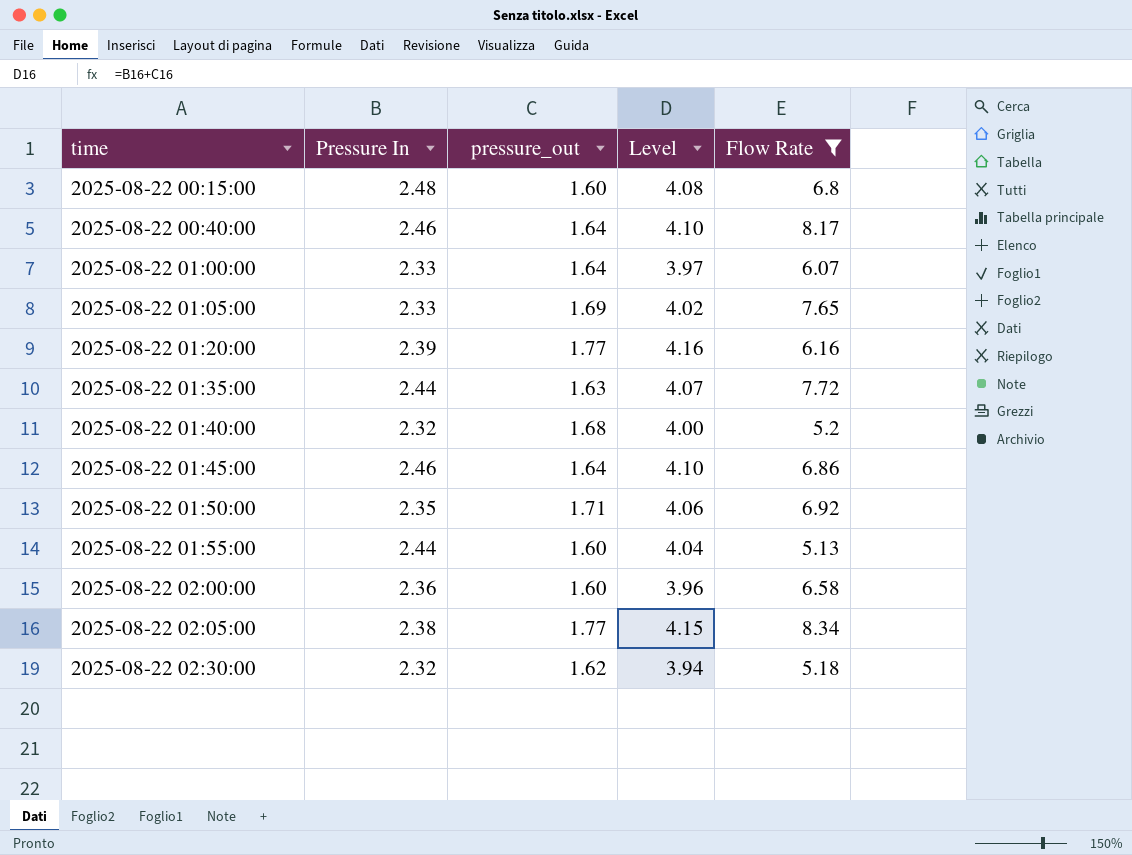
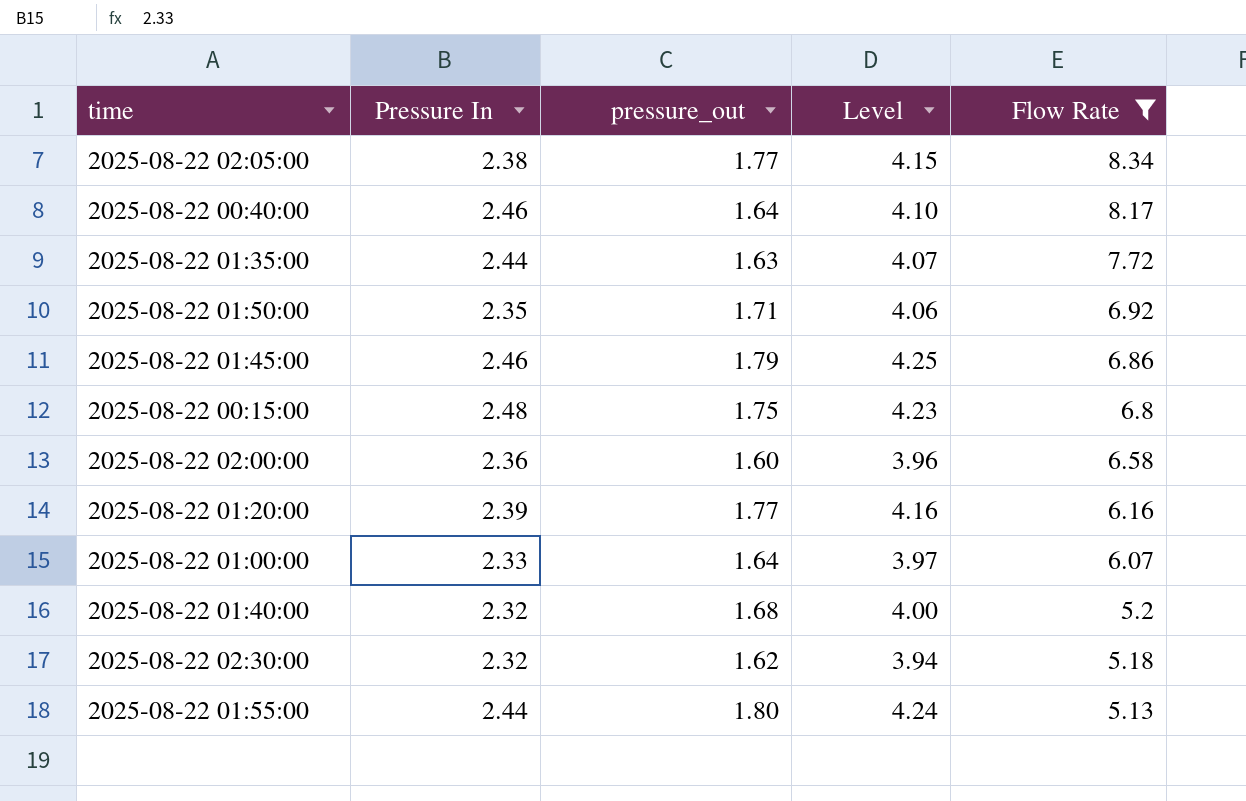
row order: time ascending -> Flow Rate descending
row 2025-08-22 01:05:00: 2.33 | 1.69 | 4.02 | 7.65 -> none
2025-08-22 01:45:00 | pressure_out: 1.64 -> 1.79
2025-08-22 01:45:00 | Level: 4.10 -> 4.25
2025-08-22 00:15:00 | pressure_out: 1.60 -> 1.75
2025-08-22 00:15:00 | Level: 4.08 -> 4.23
2025-08-22 01:55:00 | pressure_out: 1.60 -> 1.80
2025-08-22 01:55:00 | Level: 4.04 -> 4.24

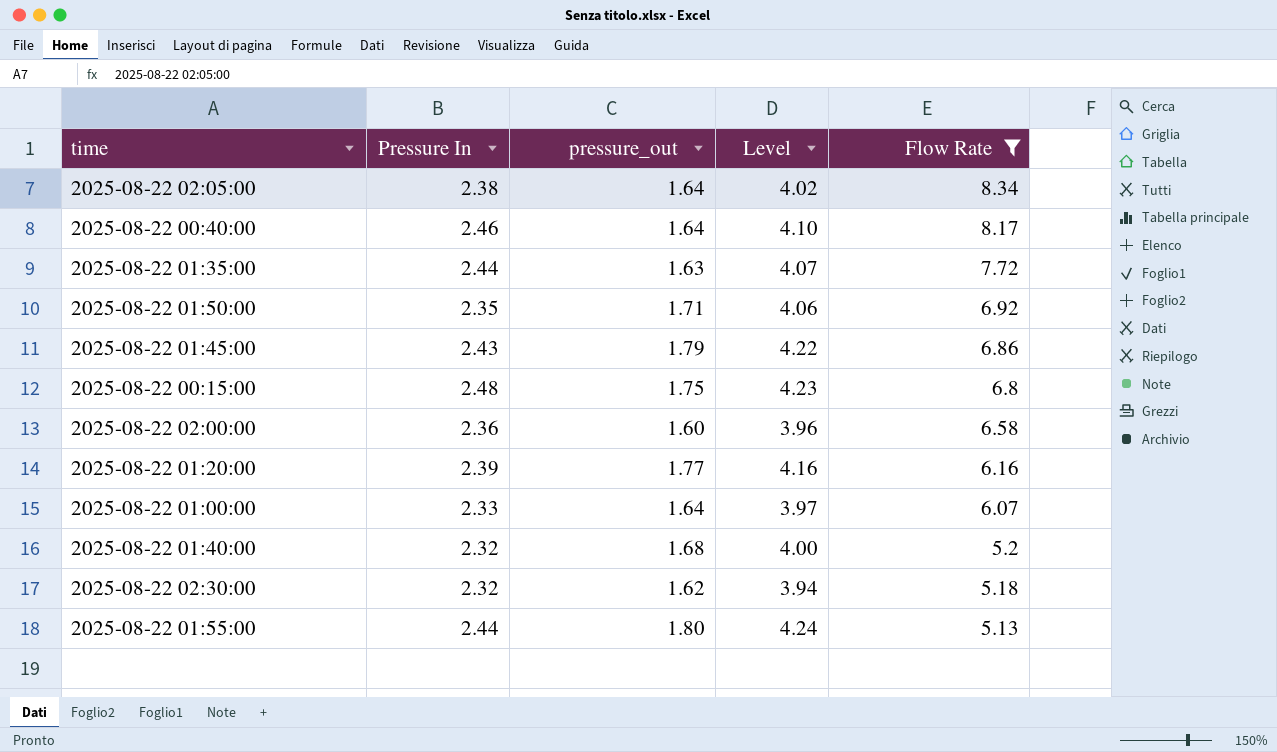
2025-08-22 02:05:00 | pressure_out: 1.77 -> 1.64
2025-08-22 02:05:00 | Level: 4.15 -> 4.02
2025-08-22 01:45:00 | Pressure In: 2.46 -> 2.43
2025-08-22 01:45:00 | Level: 4.25 -> 4.22

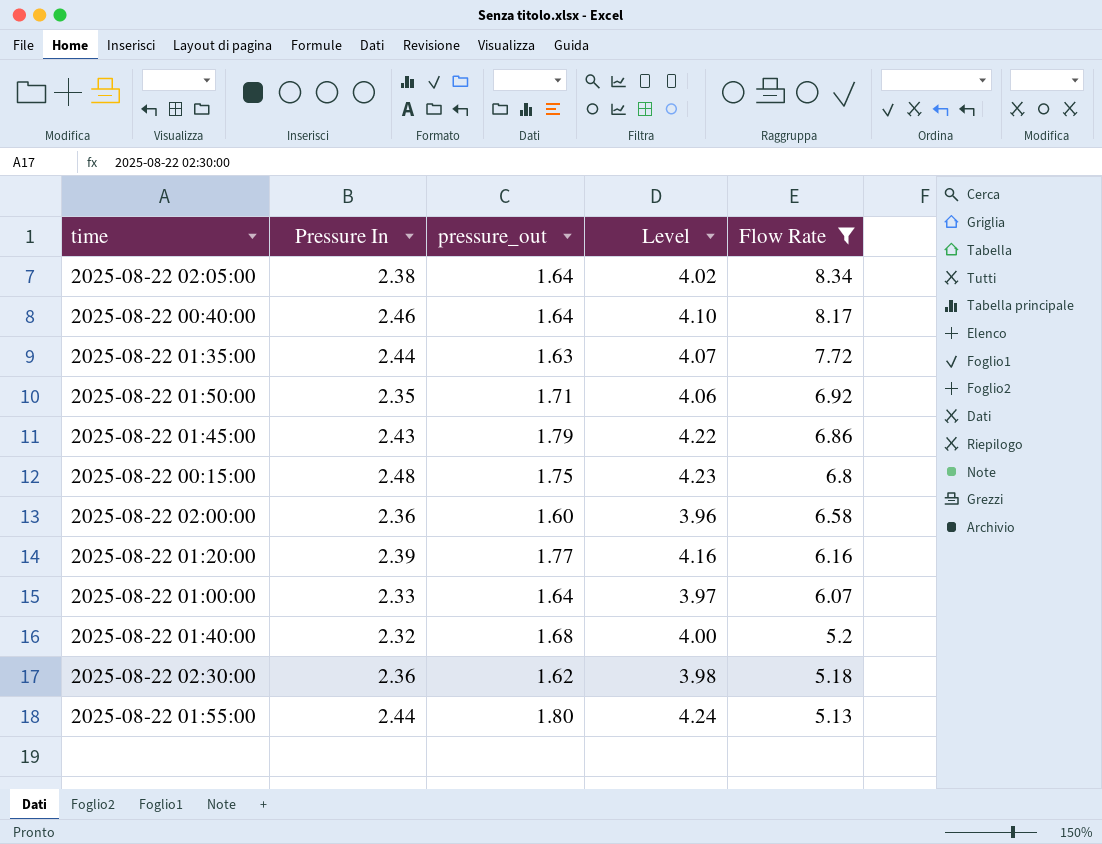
2025-08-22 02:30:00 | Pressure In: 2.32 -> 2.36
2025-08-22 02:30:00 | Level: 3.94 -> 3.98

